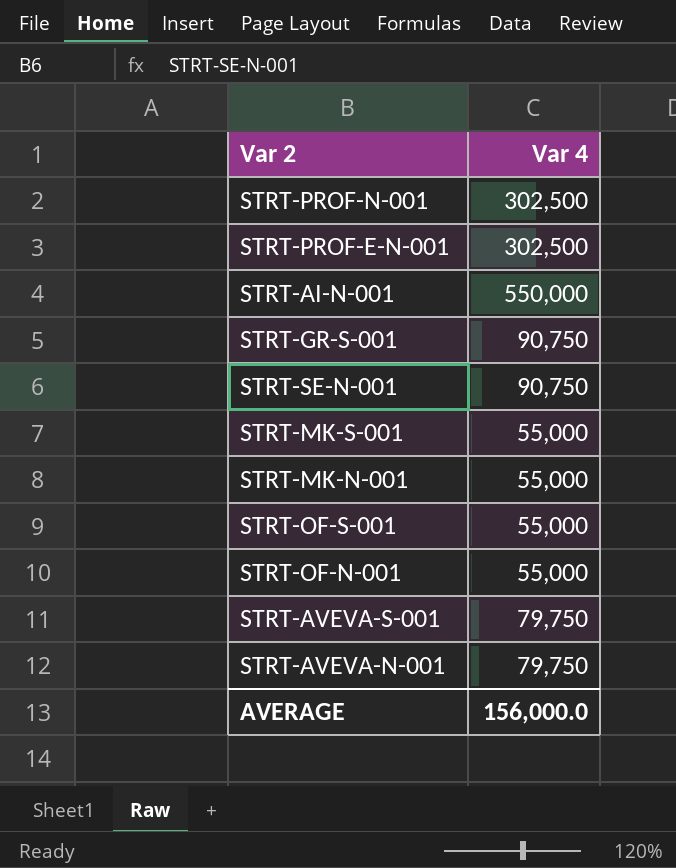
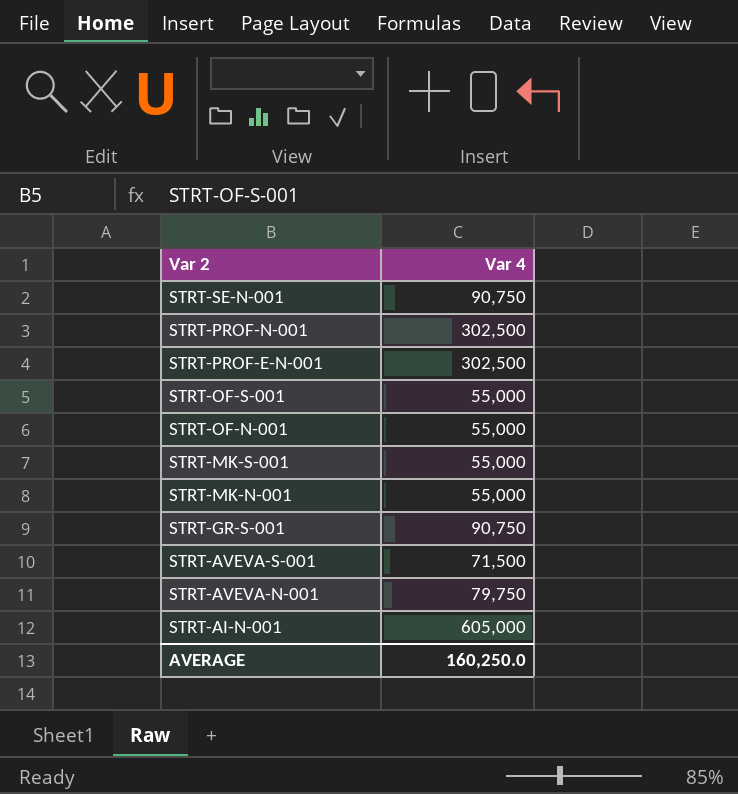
row order: none -> Var 2 descending
STRT-AVEVA-S-001 | Var 4: 79,750 -> 71,500
STRT-AI-N-001 | Var 4: 550,000 -> 605,000
AVERAGE | Var 4: 156,000.0 -> 160,250.0

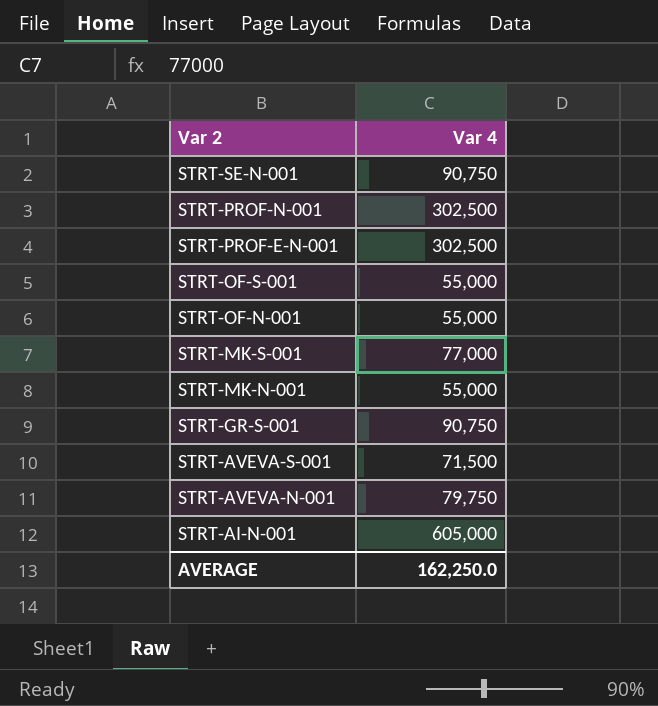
STRT-MK-S-001 | Var 4: 55,000 -> 77,000
AVERAGE | Var 4: 160,250.0 -> 162,250.0

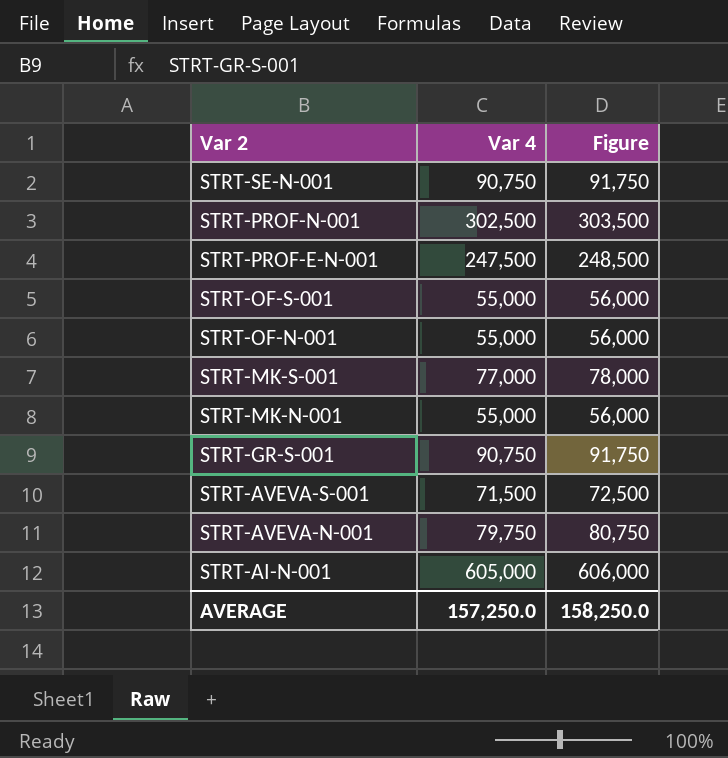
column Figure | formula: none -> [Var 4] + 1000
STRT-PROF-E-N-001 | Var 4: 302,500 -> 247,500
AVERAGE | Var 4: 162,250.0 -> 157,250.0

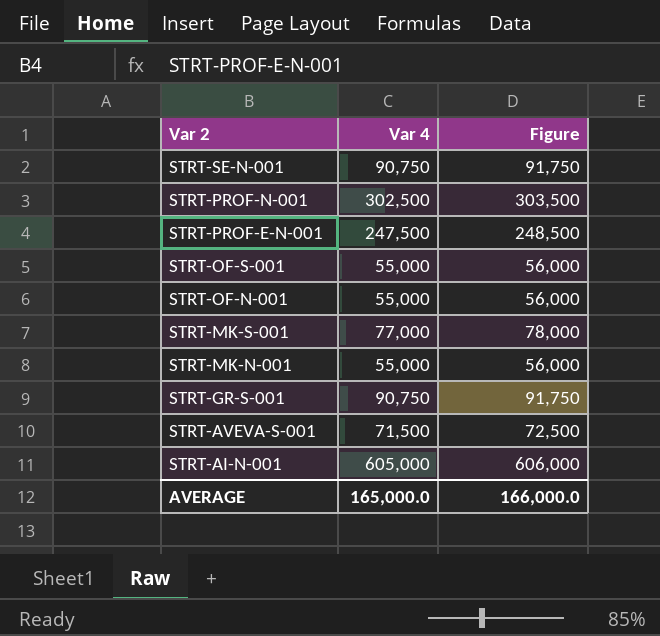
row STRT-AVEVA-N-001: 79,750 | 80,750 -> none
AVERAGE | Var 4: 157,250.0 -> 165,000.0
AVERAGE | Figure: 158,250.0 -> 166,000.0

